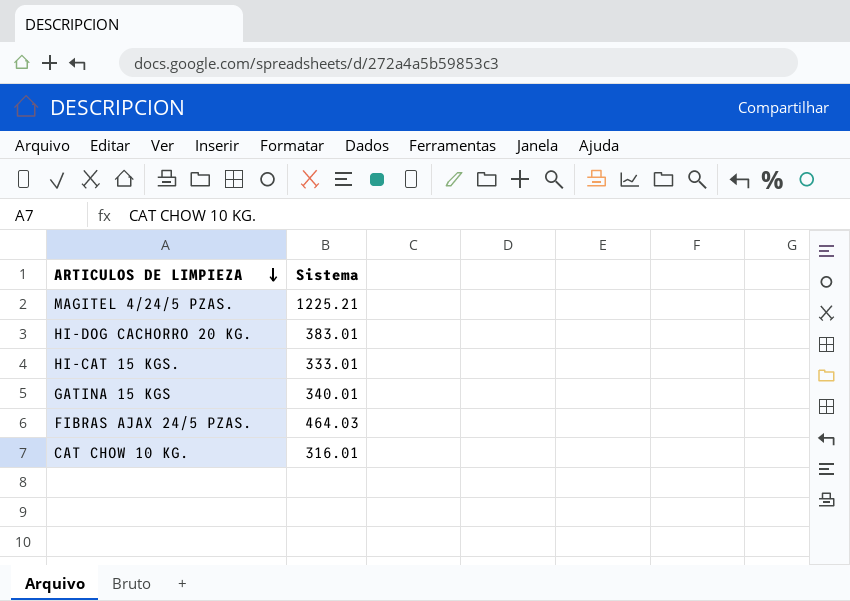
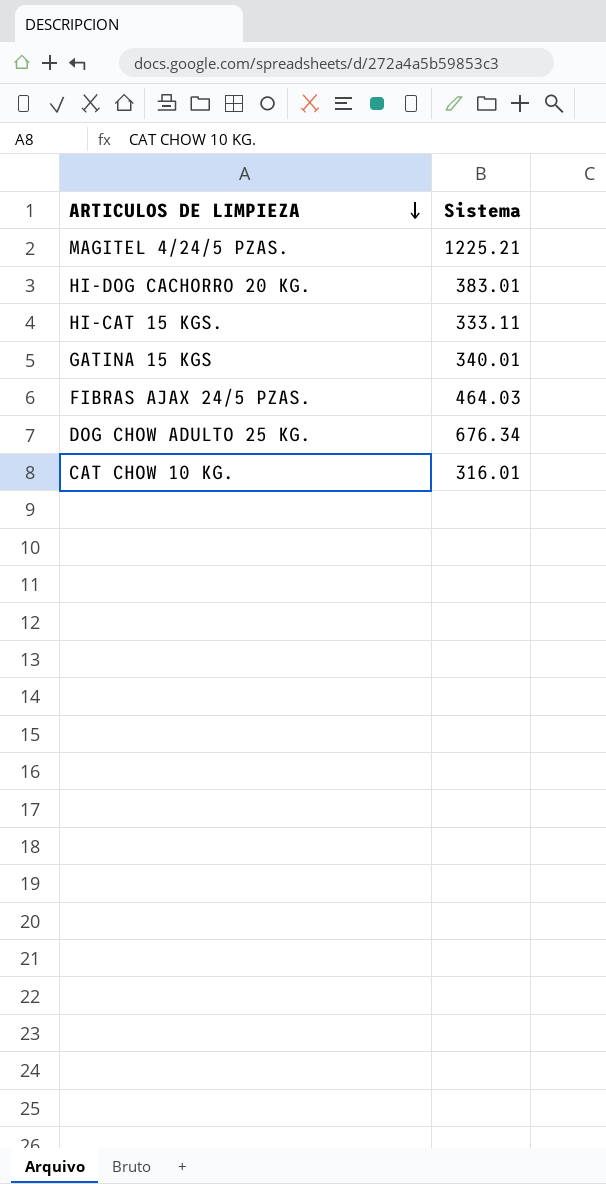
HI-CAT 15 KGS. | Sistema: 333.01 -> 333.11
row DOG CHOW ADULTO 25 KG.: none -> 676.34

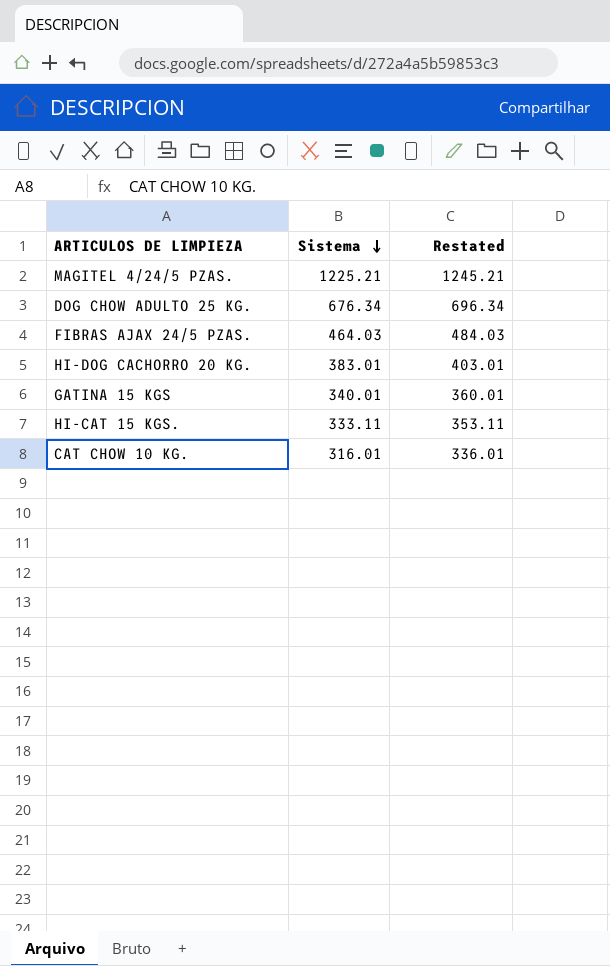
row order: ARTICULOS DE LIMPIEZA descending -> Sistema descending
column Restated | formula: none -> [Sistema] + 20

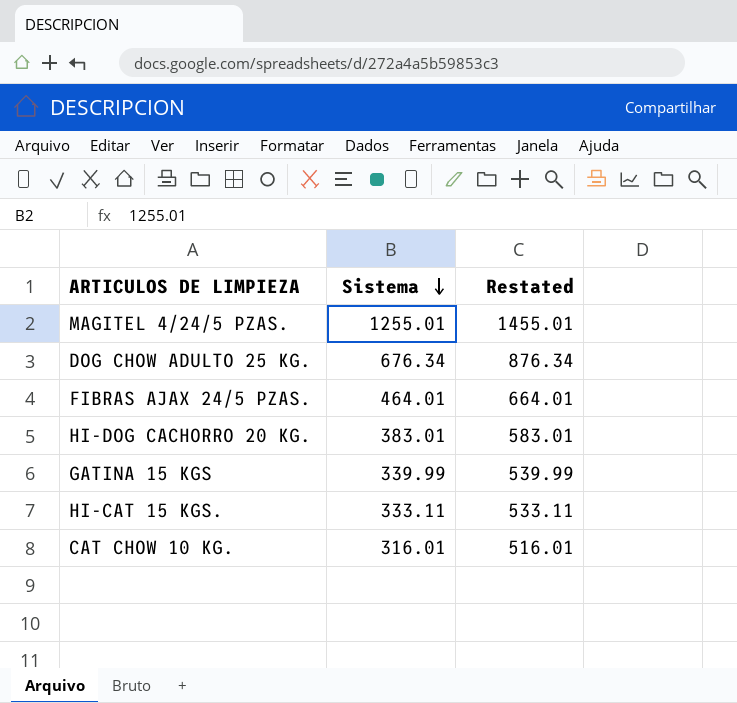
column Restated | formula: [Sistema] + 20 -> [Sistema] + 200
MAGITEL 4/24/5 PZAS. | Sistema: 1225.21 -> 1255.01
FIBRAS AJAX 24/5 PZAS. | Sistema: 464.03 -> 464.01
GATINA 15 KGS | Sistema: 340.01 -> 339.99

